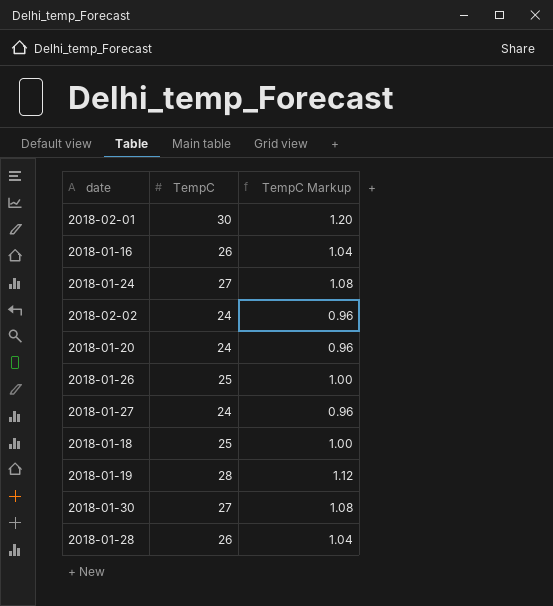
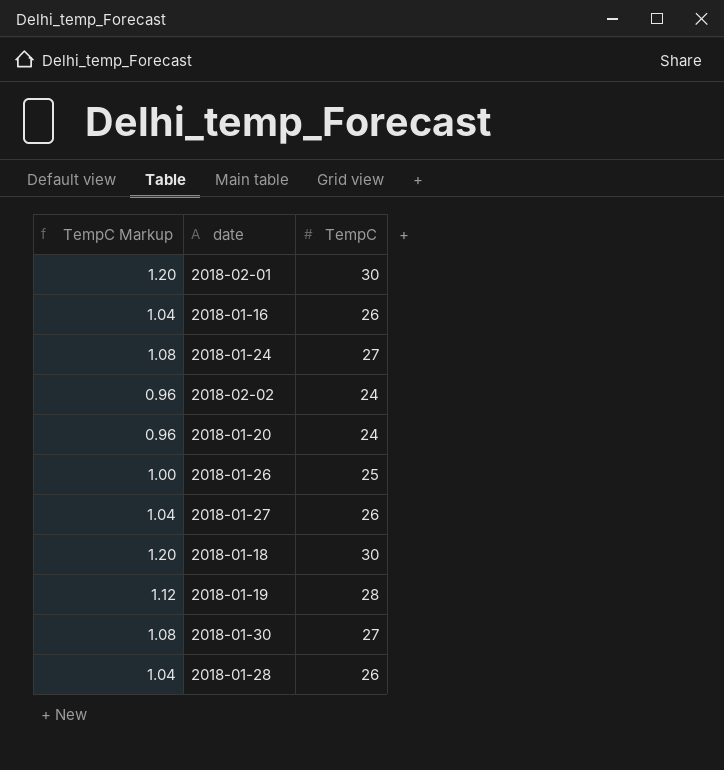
column TempC Markup | position: 3 -> 1
2018-01-27 | TempC Markup: 0.96 -> 1.04
2018-01-27 | TempC: 24 -> 26
2018-01-18 | TempC Markup: 1.00 -> 1.20
2018-01-18 | TempC: 25 -> 30

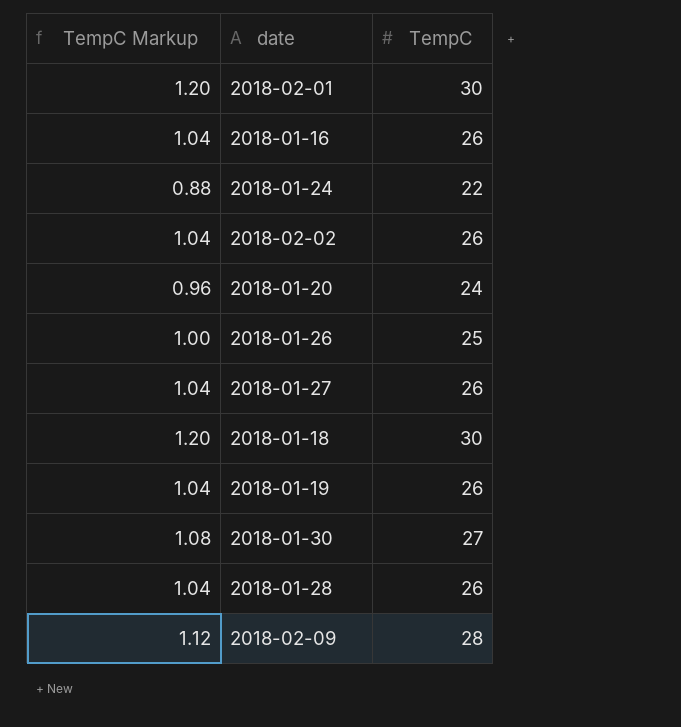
2018-01-24 | TempC Markup: 1.08 -> 0.88
2018-01-24 | TempC: 27 -> 22
2018-02-02 | TempC Markup: 0.96 -> 1.04
2018-02-02 | TempC: 24 -> 26
2018-01-19 | TempC Markup: 1.12 -> 1.04
2018-01-19 | TempC: 28 -> 26
row 2018-02-09: none -> 1.12 | 28

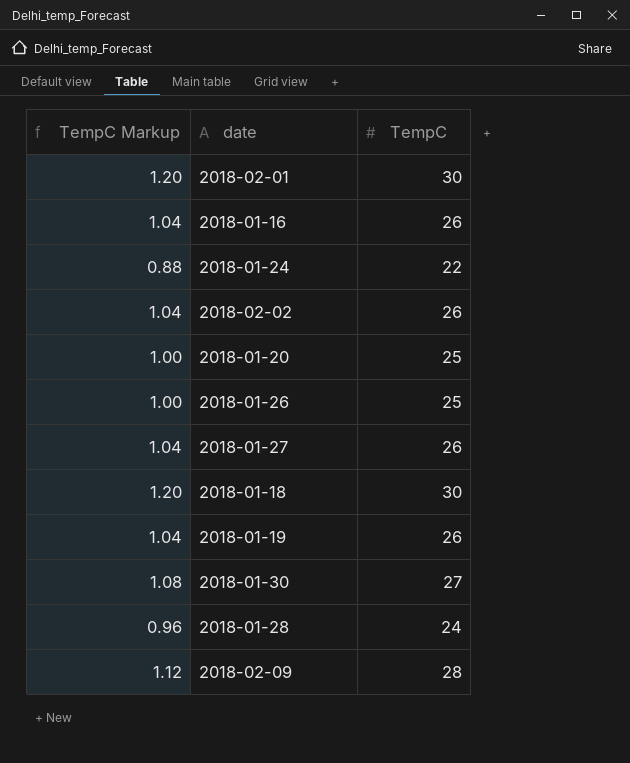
2018-01-20 | TempC Markup: 0.96 -> 1.00
2018-01-20 | TempC: 24 -> 25
2018-01-28 | TempC Markup: 1.04 -> 0.96
2018-01-28 | TempC: 26 -> 24

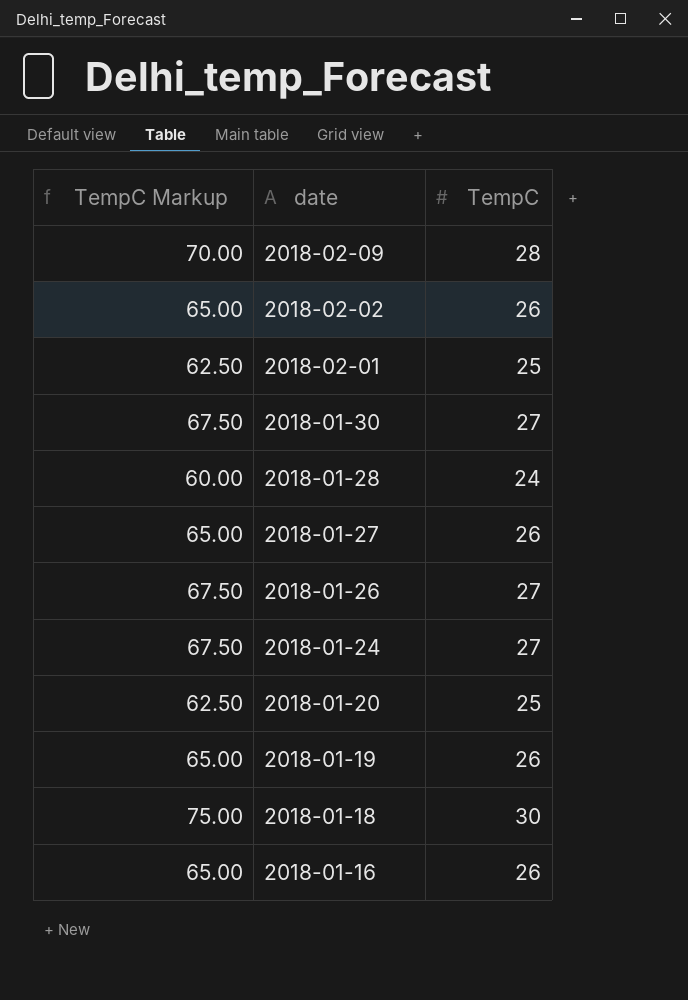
row order: none -> date descending
column TempC Markup | formula: [TempC] * 0.04 -> [TempC] * 2.5
2018-02-01 | TempC: 30 -> 25
2018-01-26 | TempC: 25 -> 27
2018-01-24 | TempC: 22 -> 27

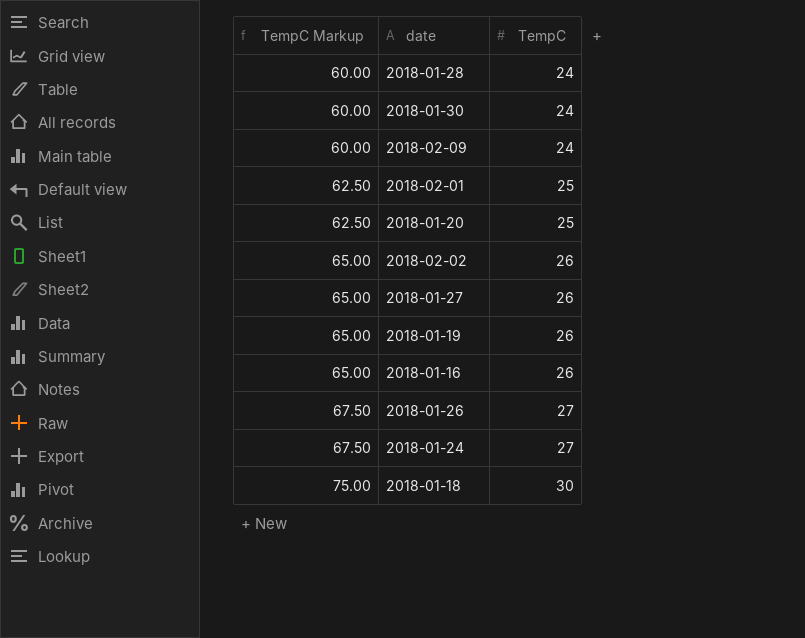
row order: date descending -> TempC Markup ascending
2018-01-30 | TempC Markup: 67.50 -> 60.00
2018-01-30 | TempC: 27 -> 24
2018-02-09 | TempC Markup: 70.00 -> 60.00
2018-02-09 | TempC: 28 -> 24

